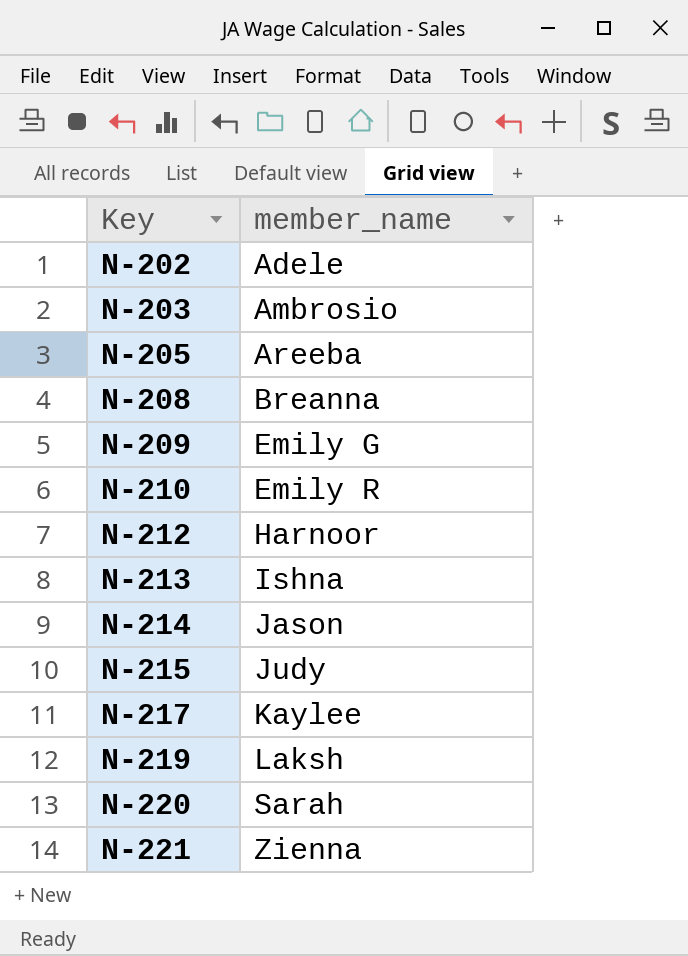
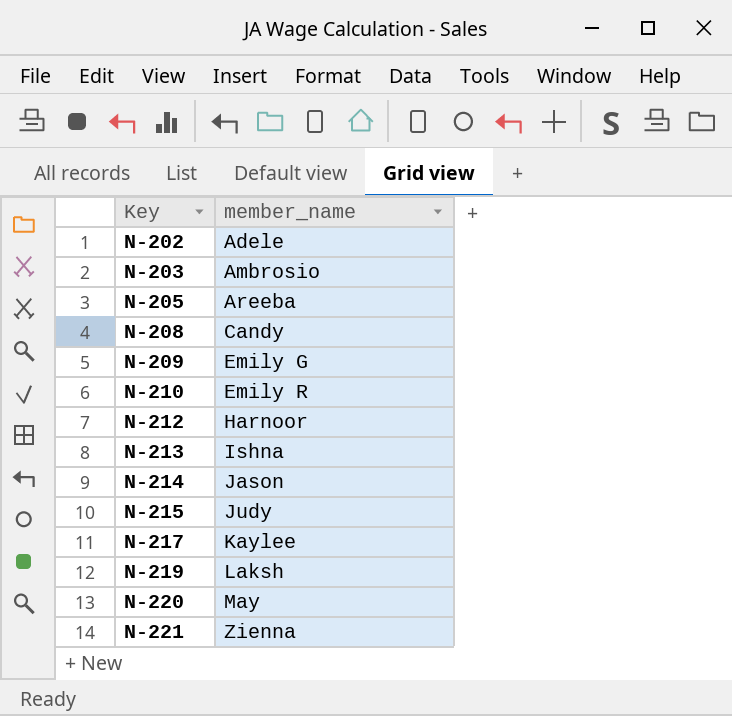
N-208 | member_name: Breanna -> Candy
N-220 | member_name: Sarah -> May

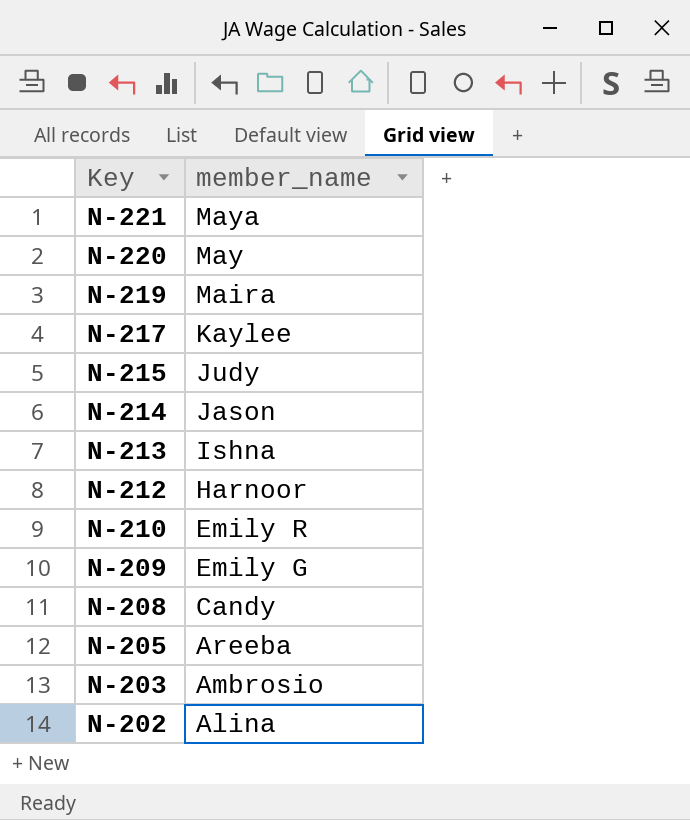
row order: Key ascending -> Key descending
N-221 | member_name: Zienna -> Maya
N-219 | member_name: Laksh -> Maira
N-202 | member_name: Adele -> Alina

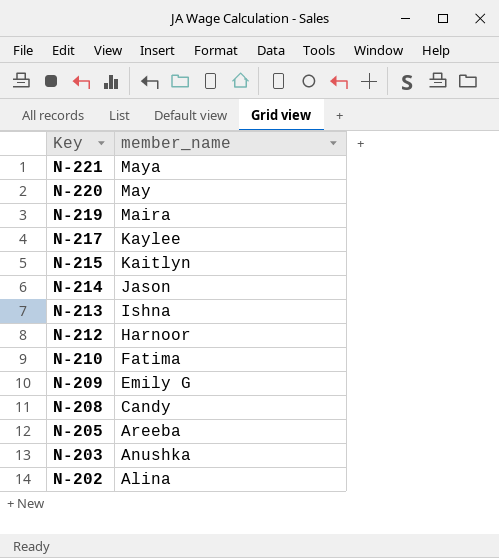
N-215 | member_name: Judy -> Kaitlyn
N-210 | member_name: Emily R -> Fatima
N-203 | member_name: Ambrosio -> Anushka

